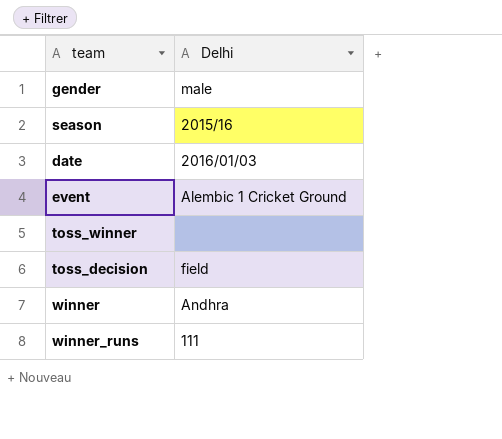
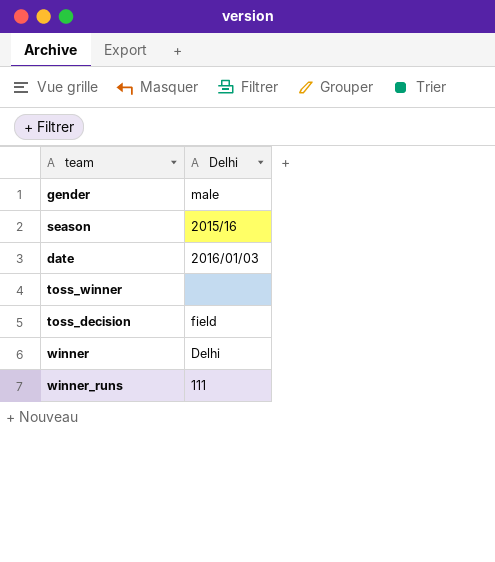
row event: Alembic 1 Cricket Ground -> none
winner | Delhi: Andhra -> Delhi

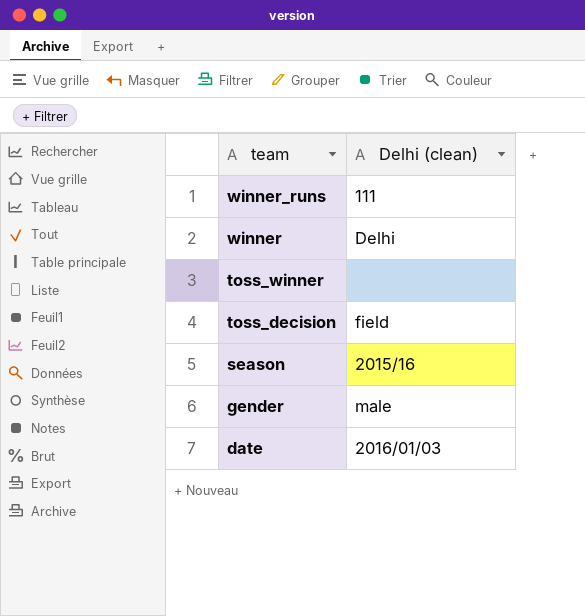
row order: none -> team descending
column name: Delhi -> Delhi (clean)

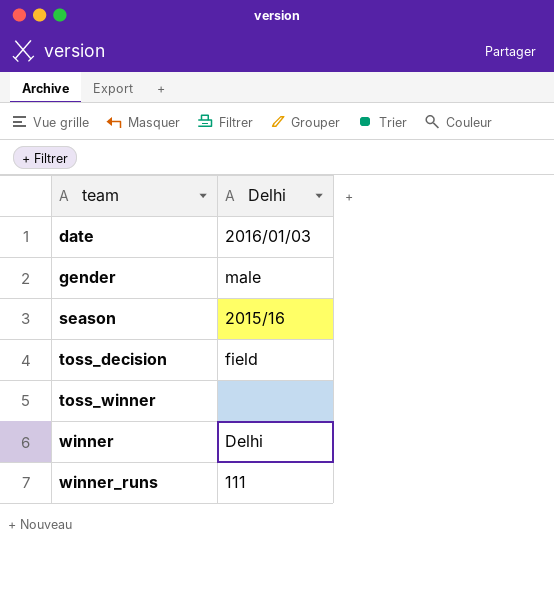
row order: team descending -> team ascending
column name: Delhi (clean) -> Delhi

